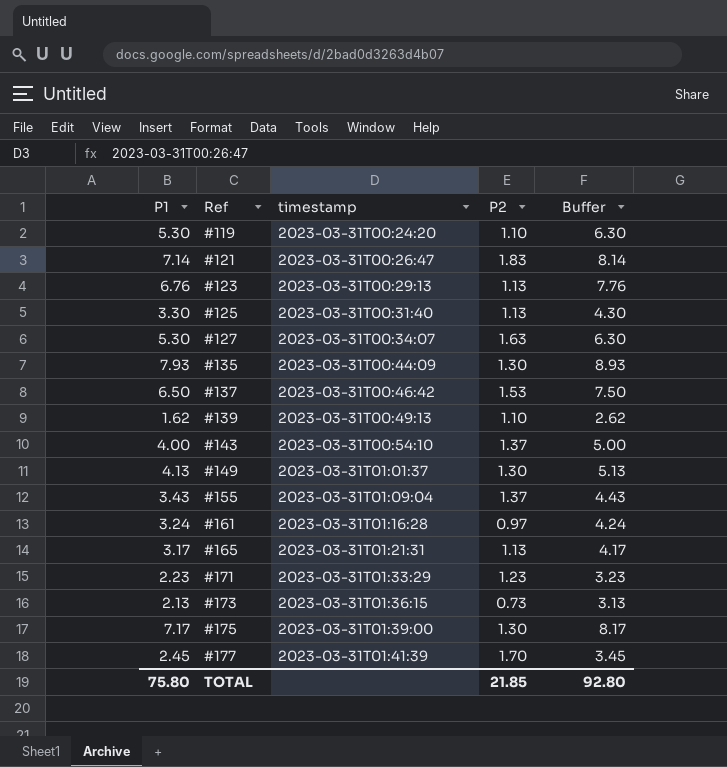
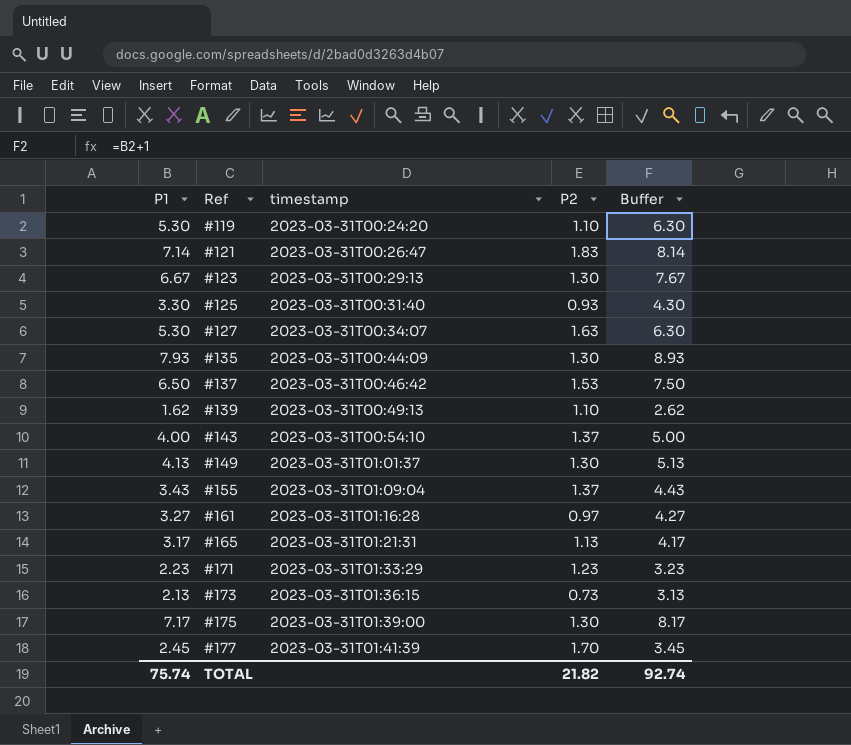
#123 | P1: 6.76 -> 6.67
#123 | P2: 1.13 -> 1.30
#123 | Buffer: 7.76 -> 7.67
#125 | P2: 1.13 -> 0.93
#161 | P1: 3.24 -> 3.27
#161 | Buffer: 4.24 -> 4.27
TOTAL | P1: 75.80 -> 75.74
TOTAL | P2: 21.85 -> 21.82
TOTAL | Buffer: 92.80 -> 92.74

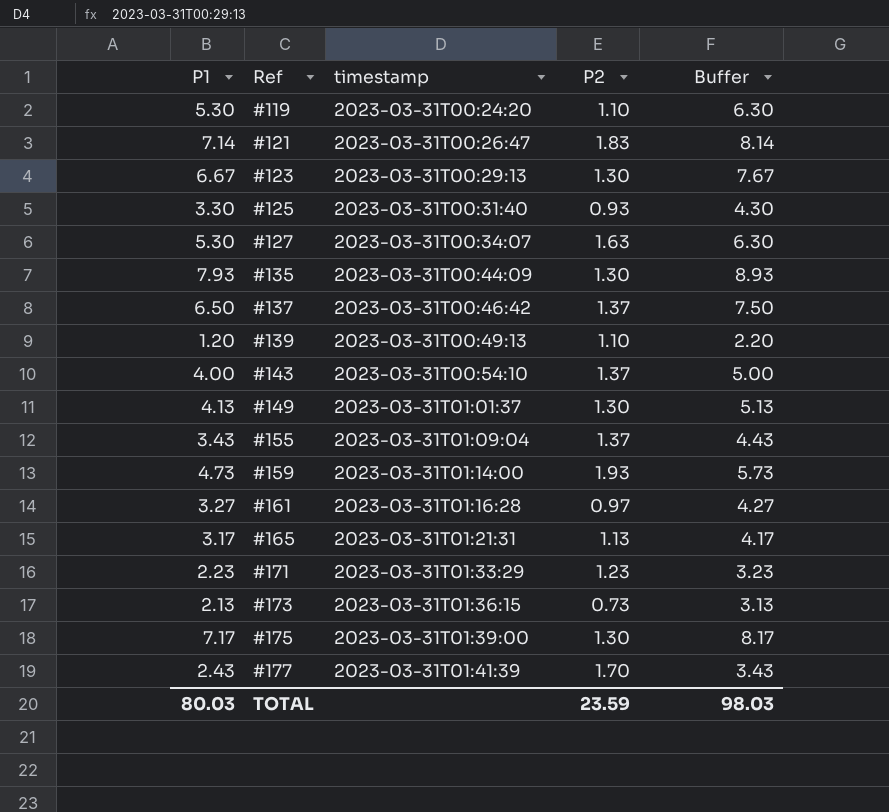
#137 | P2: 1.53 -> 1.37
#139 | P1: 1.62 -> 1.20
#139 | Buffer: 2.62 -> 2.20
row #159: none -> 4.73 | 2023-03-31T01:14:00 | 1.93 | 5.73
#177 | P1: 2.45 -> 2.43
#177 | Buffer: 3.45 -> 3.43
TOTAL | P1: 75.74 -> 80.03
TOTAL | P2: 21.82 -> 23.59
TOTAL | Buffer: 92.74 -> 98.03

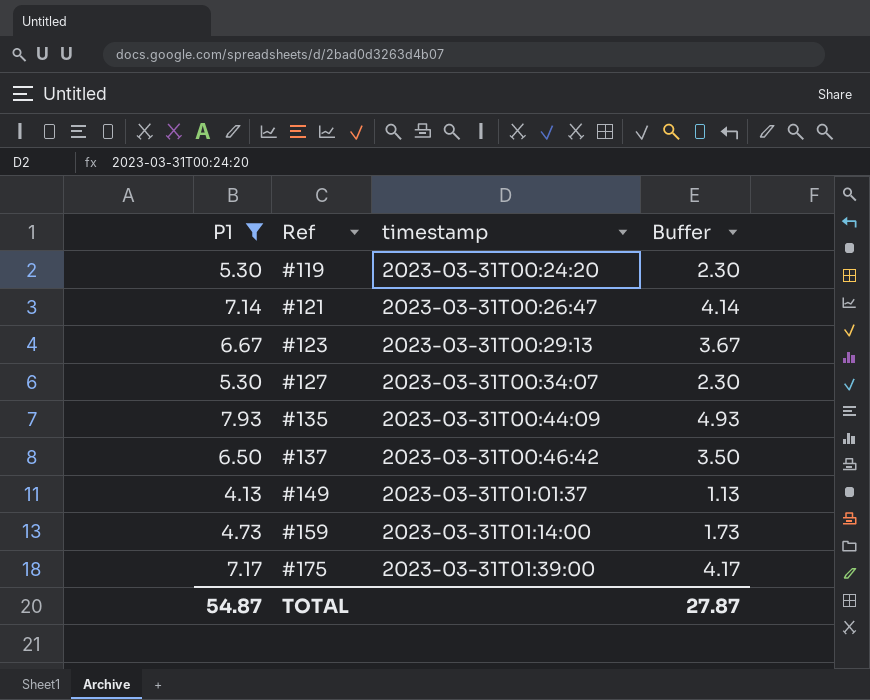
filter: none -> P1 >= 4.13
column P2 | position: 4 -> none
column Buffer | formula: [P1] + 1 -> [P1] - 3
TOTAL | P1: 80.03 -> 54.87
TOTAL | Buffer: 98.03 -> 27.87

